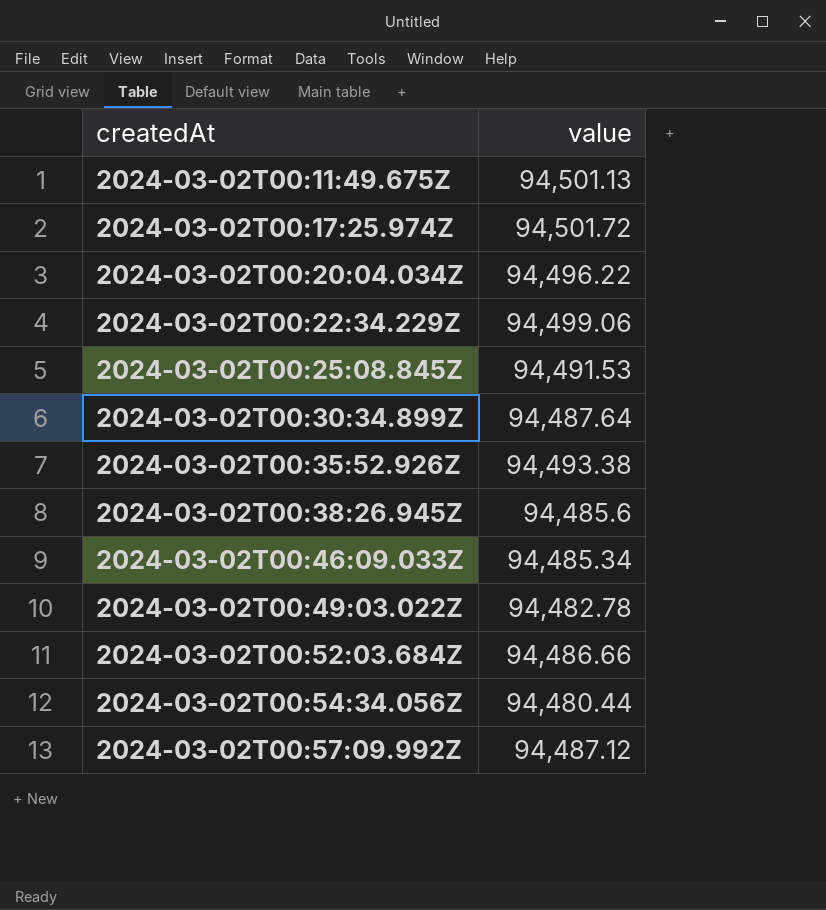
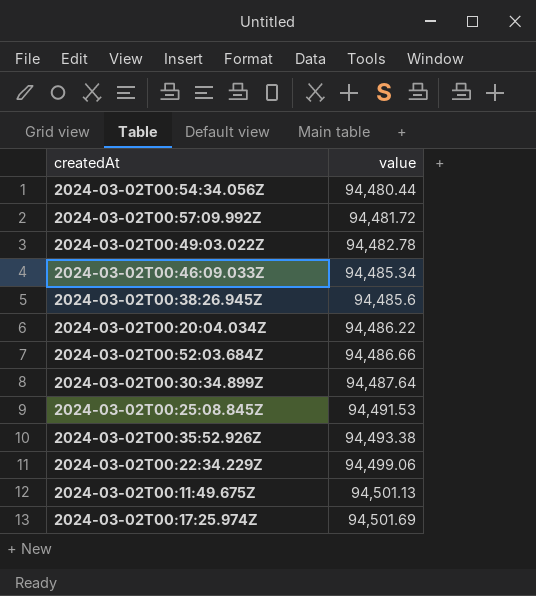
row order: createdAt ascending -> value ascending
2024-03-02T00:57:09.992Z | value: 94,487.12 -> 94,481.72
2024-03-02T00:20:04.034Z | value: 94,496.22 -> 94,486.22
2024-03-02T00:17:25.974Z | value: 94,501.72 -> 94,501.69

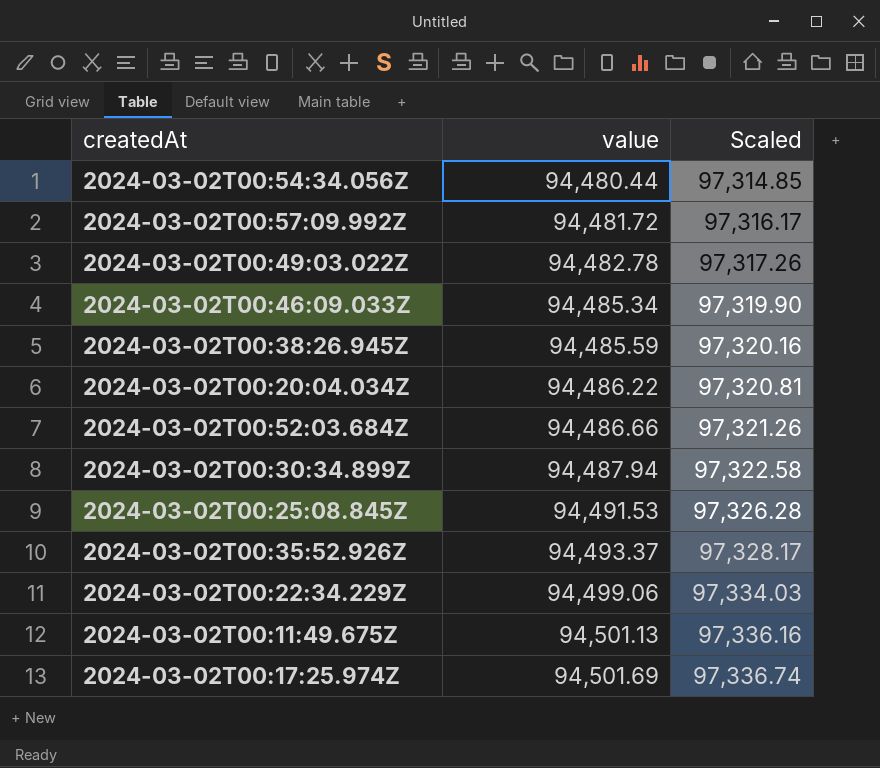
column Scaled | formula: none -> [value] * 1.03
2024-03-02T00:38:26.945Z | value: 94,485.6 -> 94,485.59
2024-03-02T00:30:34.899Z | value: 94,487.64 -> 94,487.94
2024-03-02T00:35:52.926Z | value: 94,493.38 -> 94,493.37

